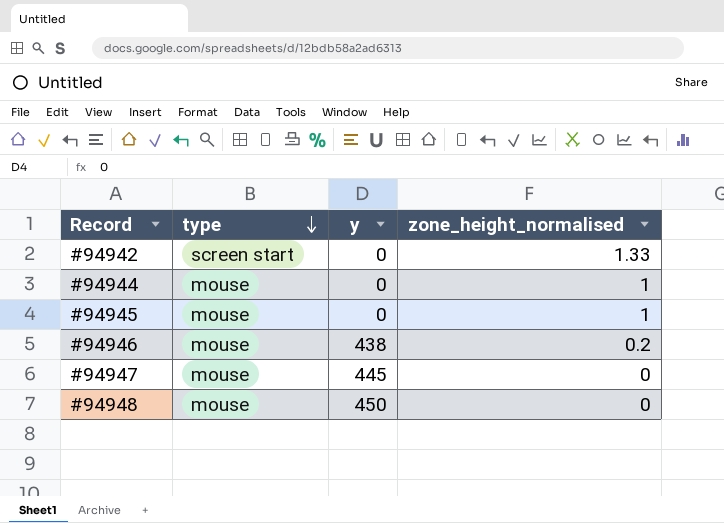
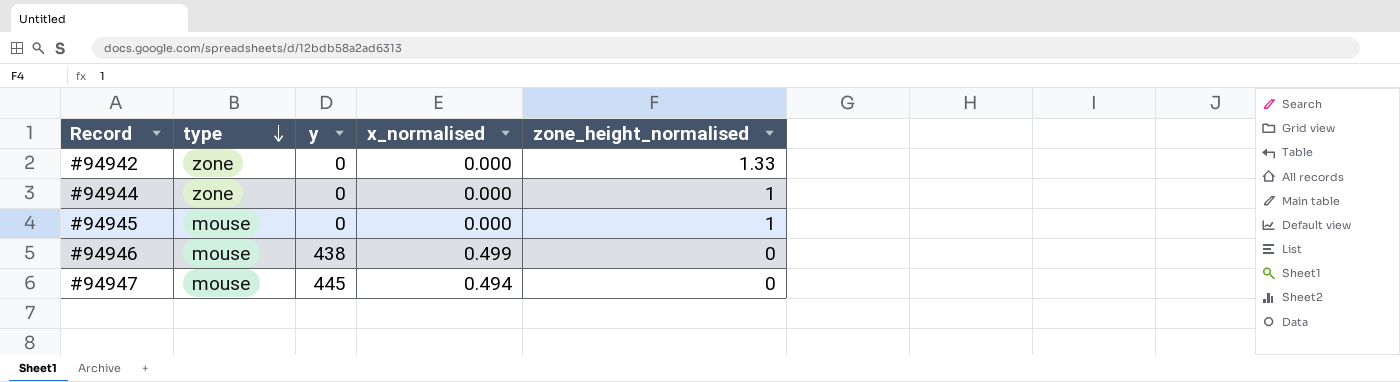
column x_normalised | position: none -> 4
row #94948: mouse | 450 | 0 -> none
#94942 | type: screen start -> zone
#94944 | type: mouse -> zone
#94946 | zone_height_normalised: 0.2 -> 0

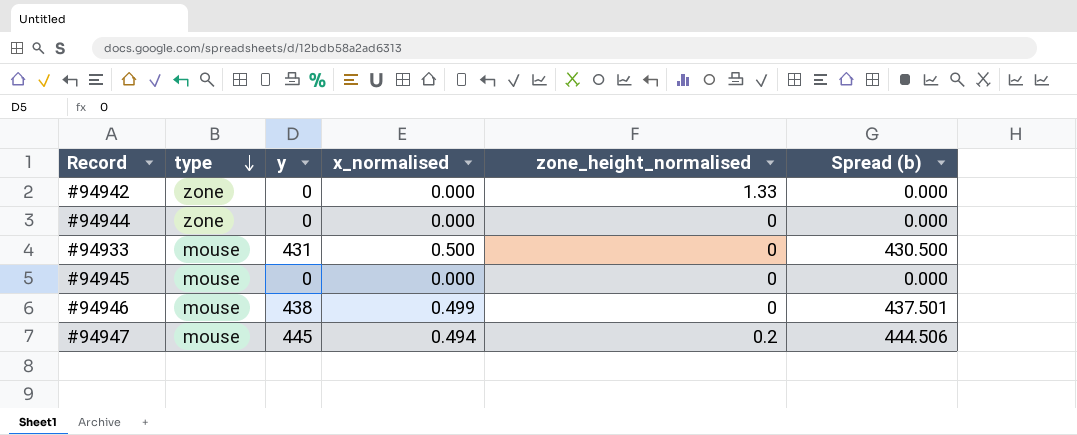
column Spread (b) | formula: none -> [y] - [x_normalised]
#94944 | zone_height_normalised: 1 -> 0
row #94933: none -> mouse | 431 | 0.500 | 0 | 430.500
#94945 | zone_height_normalised: 1 -> 0
#94947 | zone_height_normalised: 0 -> 0.2

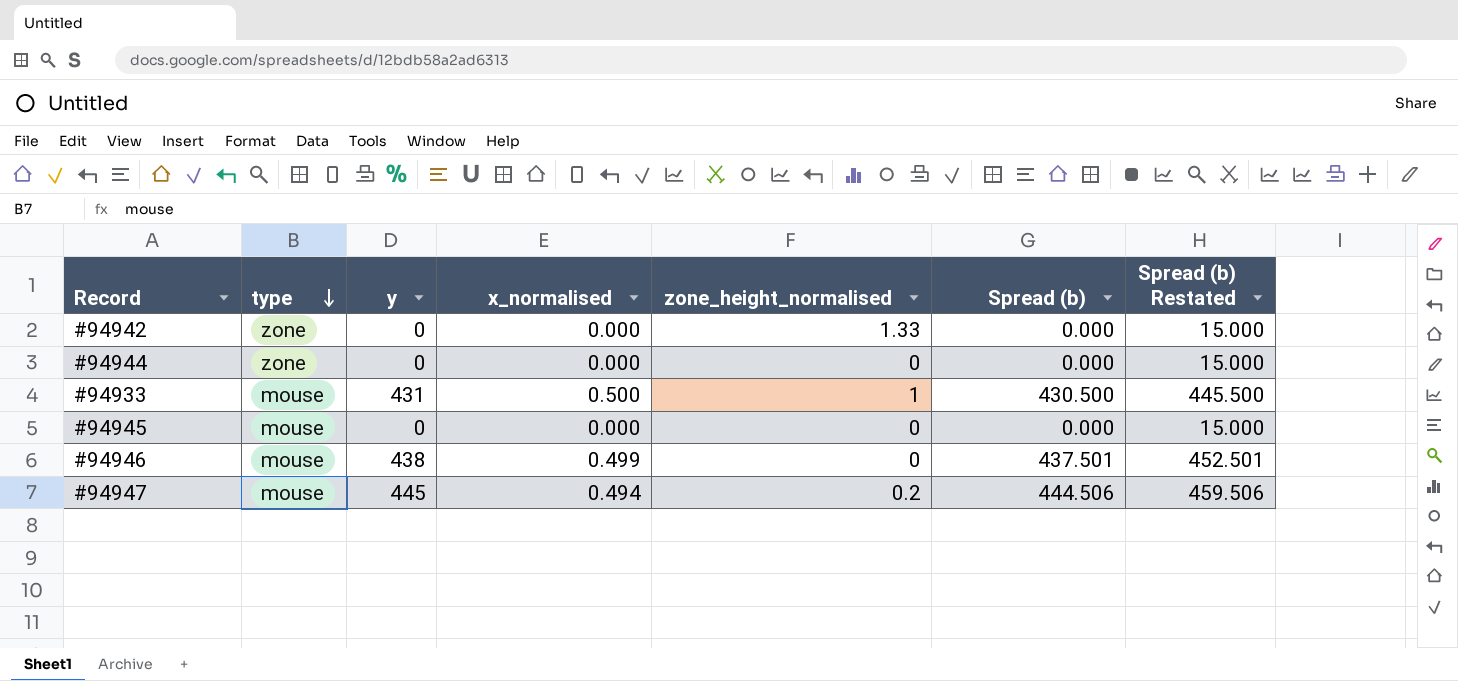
column Spread (b) Restated | formula: none -> [Spread (b)] + 15
#94933 | zone_height_normalised: 0 -> 1

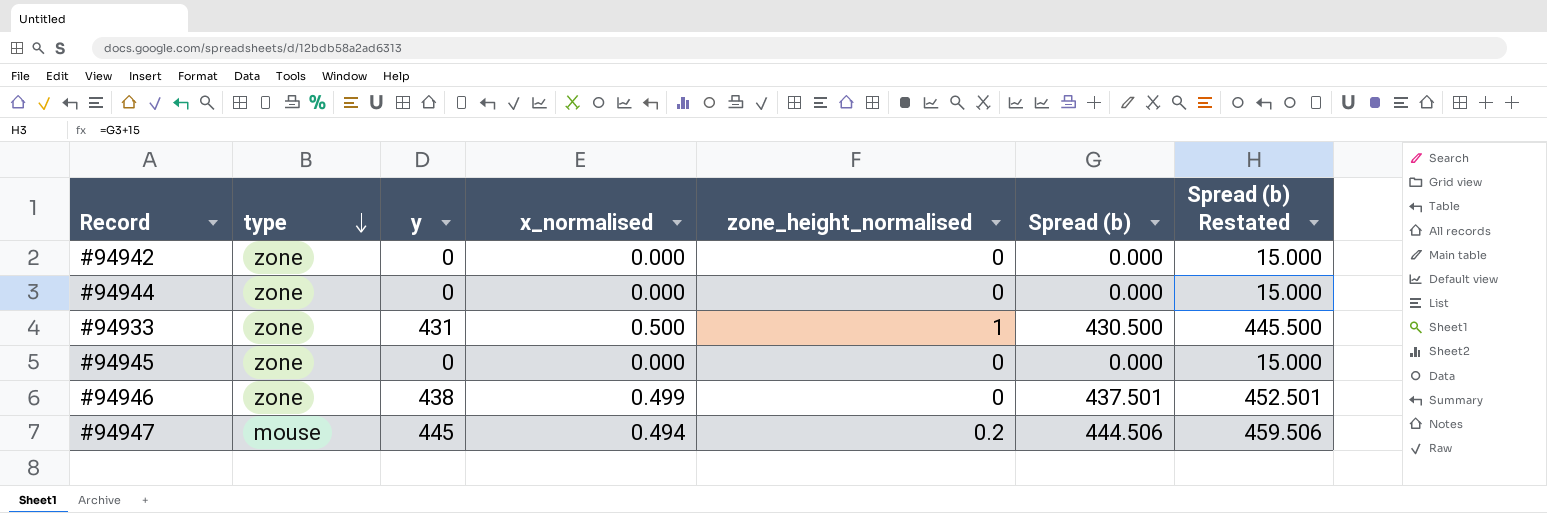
#94942 | zone_height_normalised: 1.33 -> 0
#94933 | type: mouse -> zone
#94945 | type: mouse -> zone
#94946 | type: mouse -> zone

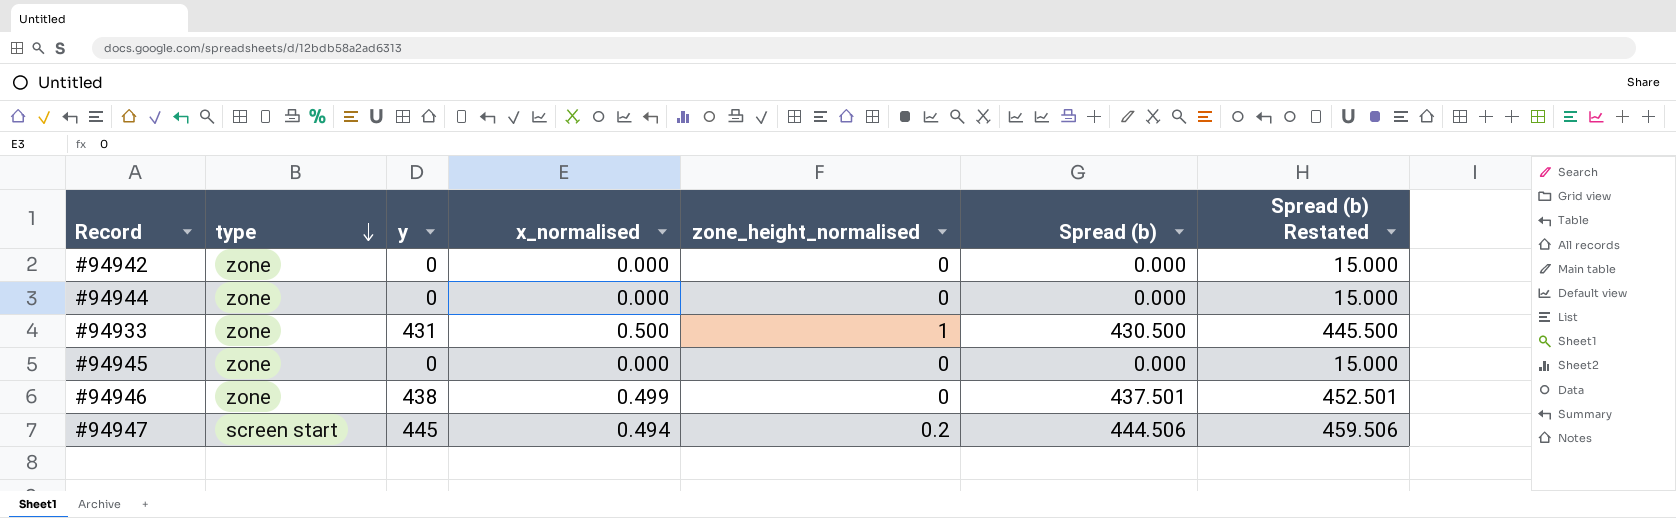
#94947 | type: mouse -> screen start

